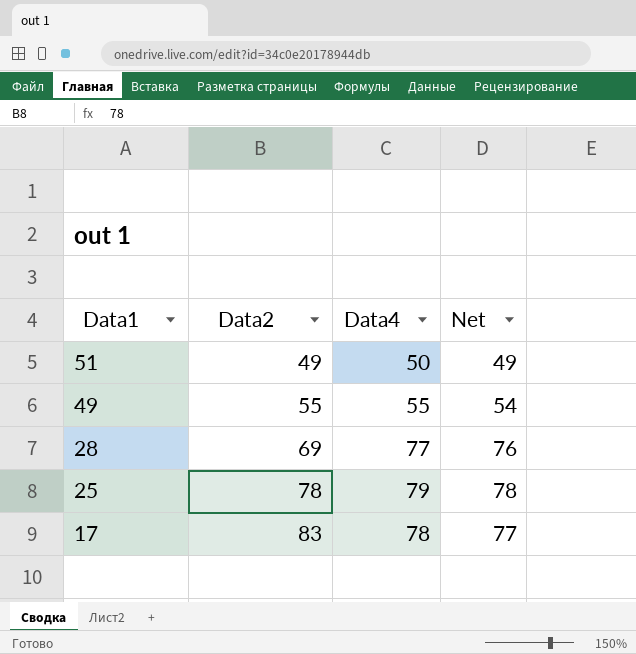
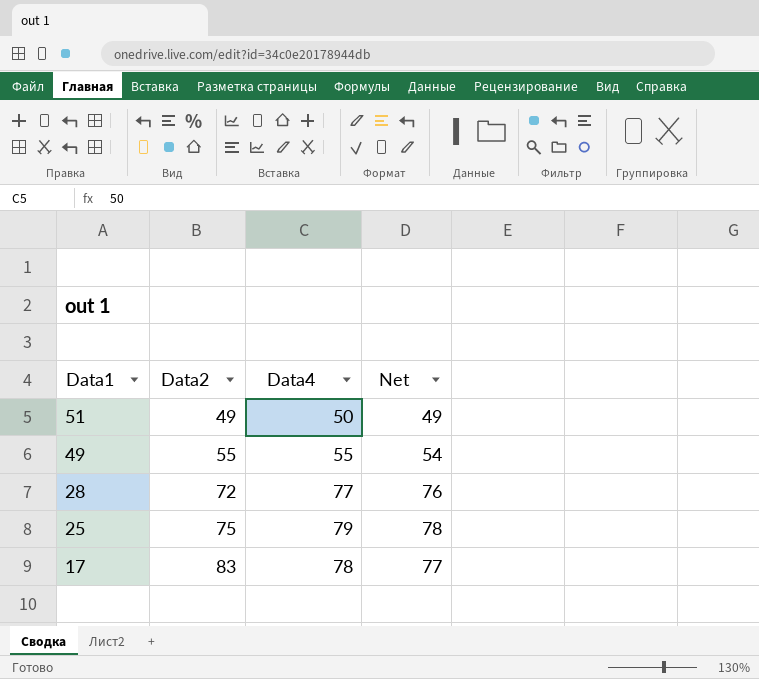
28 | Data2: 69 -> 72
25 | Data2: 78 -> 75

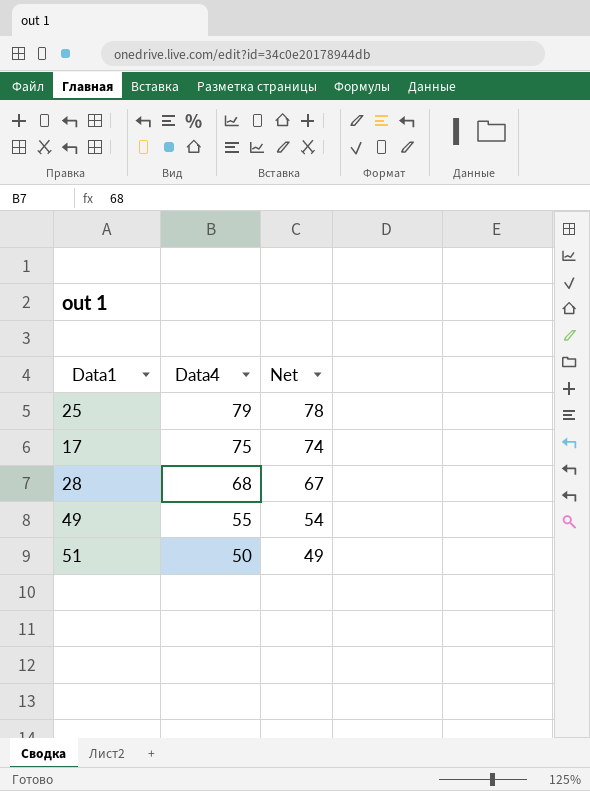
row order: Data1 descending -> Data4 descending
column Data2 | position: 2 -> none
17 | Data4: 78 -> 75
17 | Net: 77 -> 74
28 | Data4: 77 -> 68
28 | Net: 76 -> 67

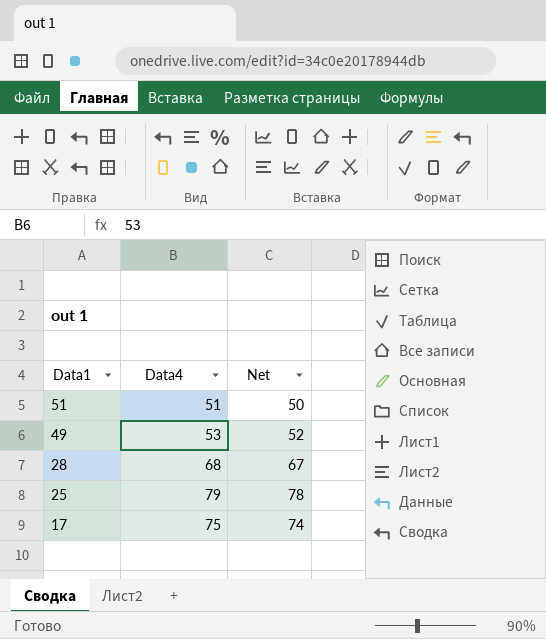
row order: Data4 descending -> Data1 descending
51 | Data4: 50 -> 51
51 | Net: 49 -> 50
49 | Data4: 55 -> 53
49 | Net: 54 -> 52

